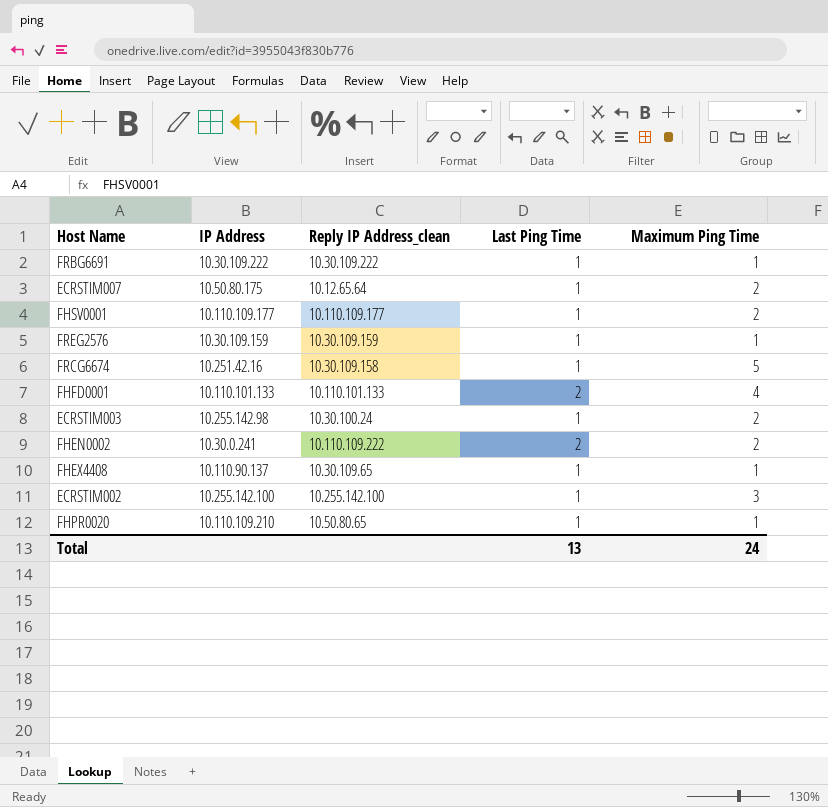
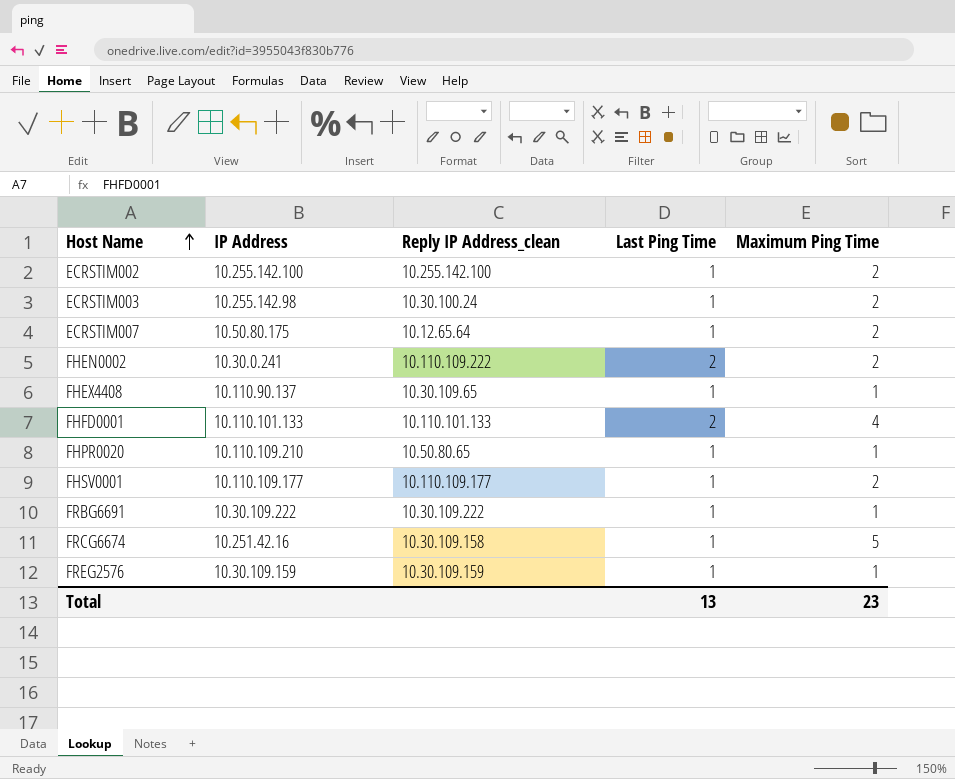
row order: none -> Host Name ascending
ECRSTIM002 | Maximum Ping Time: 3 -> 2
Total | Maximum Ping Time: 24 -> 23

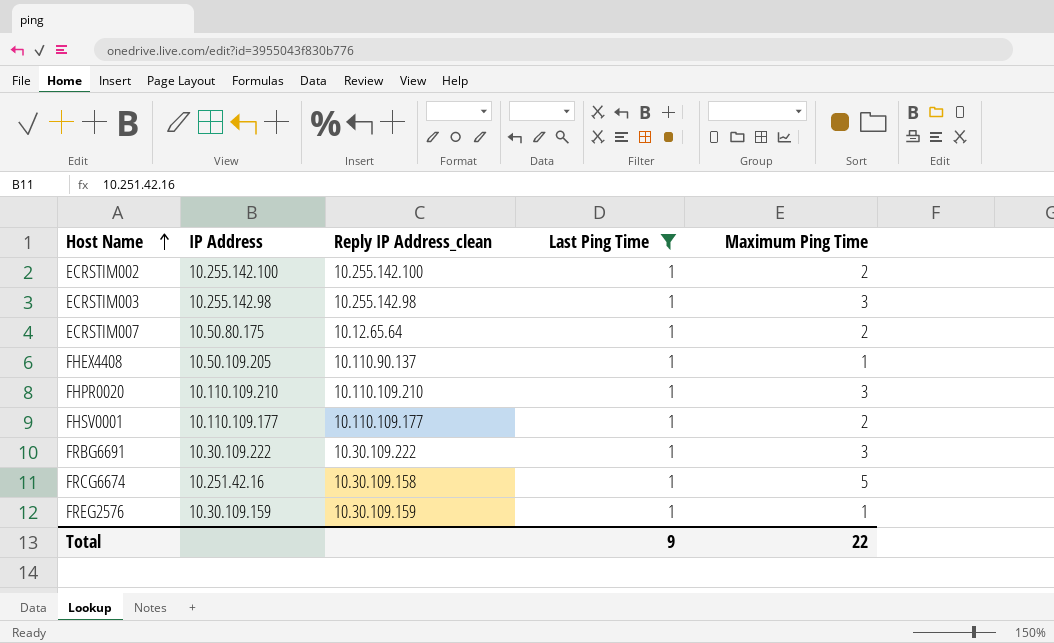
filter: none -> Last Ping Time = 1
ECRSTIM003 | Reply IP Address_clean: 10.30.100.24 -> 10.255.142.98
ECRSTIM003 | Maximum Ping Time: 2 -> 3
FHEX4408 | IP Address: 10.110.90.137 -> 10.50.109.205
FHEX4408 | Reply IP Address_clean: 10.30.109.65 -> 10.110.90.137
FHPR0020 | Reply IP Address_clean: 10.50.80.65 -> 10.110.109.210
FHPR0020 | Maximum Ping Time: 1 -> 3
FRBG6691 | Maximum Ping Time: 1 -> 3
Total | Last Ping Time: 13 -> 9
Total | Maximum Ping Time: 23 -> 22

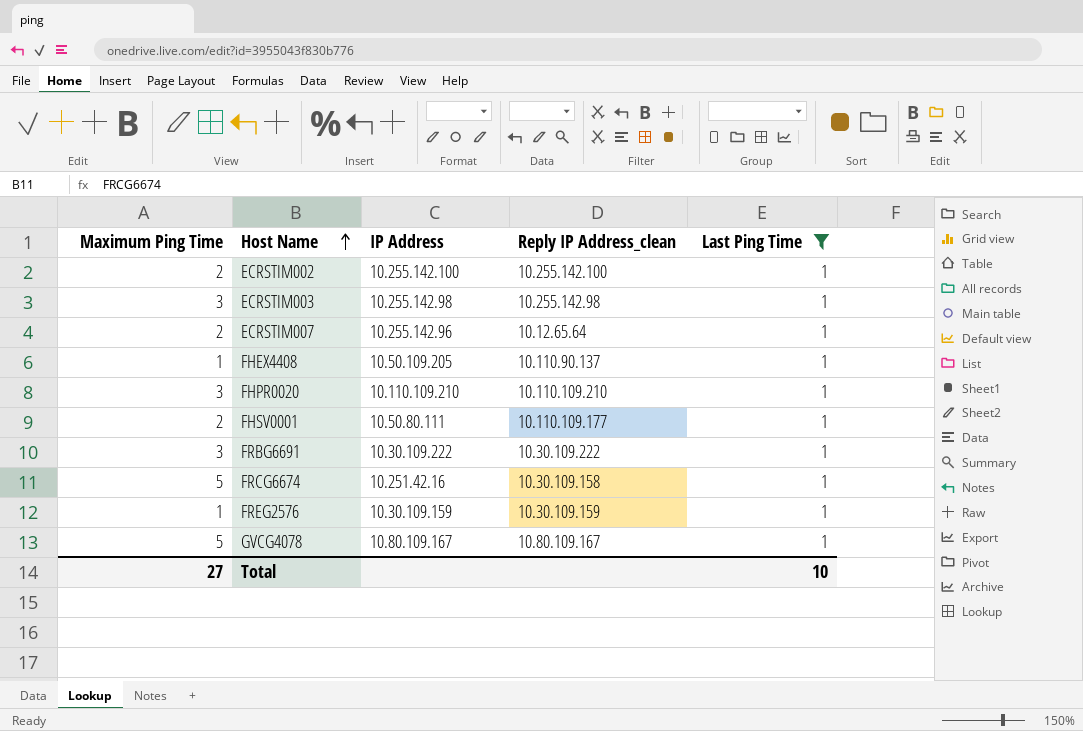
column Maximum Ping Time | position: 5 -> 1
ECRSTIM007 | IP Address: 10.50.80.175 -> 10.255.142.96
FHSV0001 | IP Address: 10.110.109.177 -> 10.50.80.111
row GVCG4078: none -> 5 | 10.80.109.167 | 10.80.109.167 | 1
Total | Maximum Ping Time: 22 -> 27
Total | Last Ping Time: 9 -> 10

